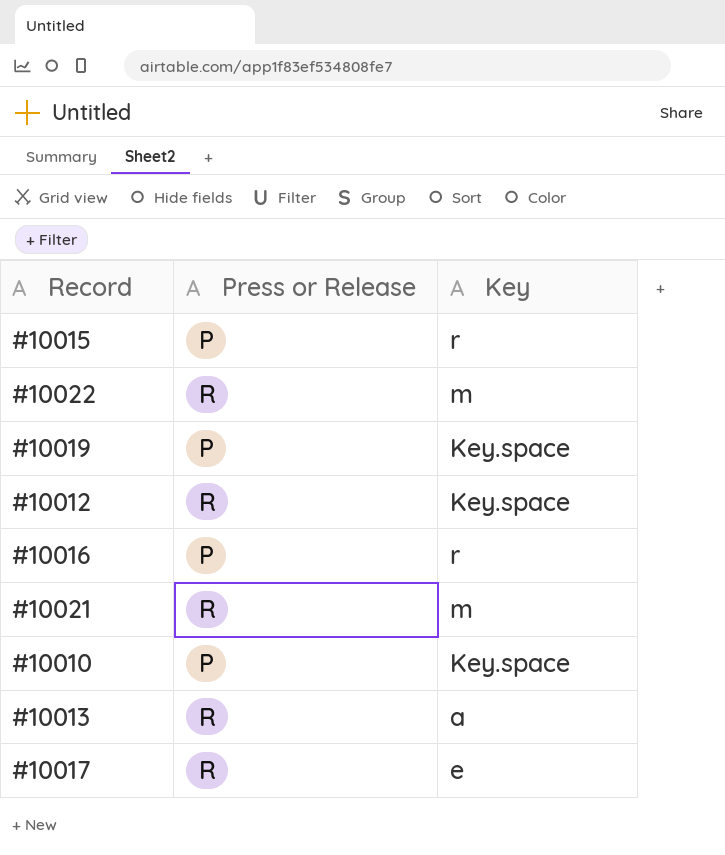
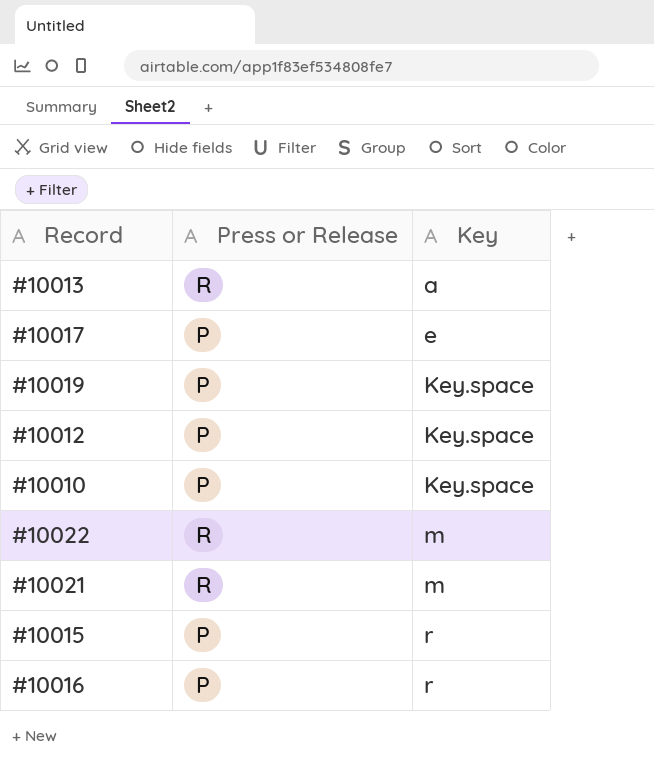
row order: none -> Key ascending
#10017 | Press or Release: R -> P
#10012 | Press or Release: R -> P

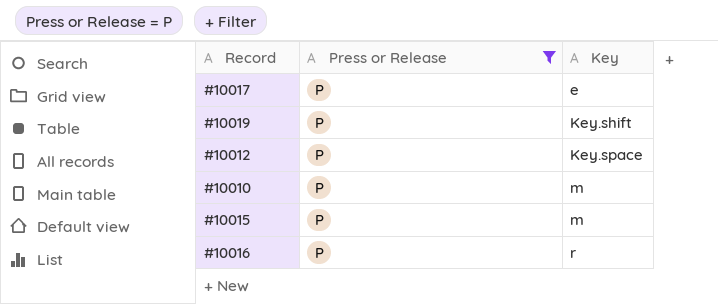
filter: none -> Press or Release = P
#10019 | Key: Key.space -> Key.shift
#10010 | Key: Key.space -> m
#10015 | Key: r -> m

